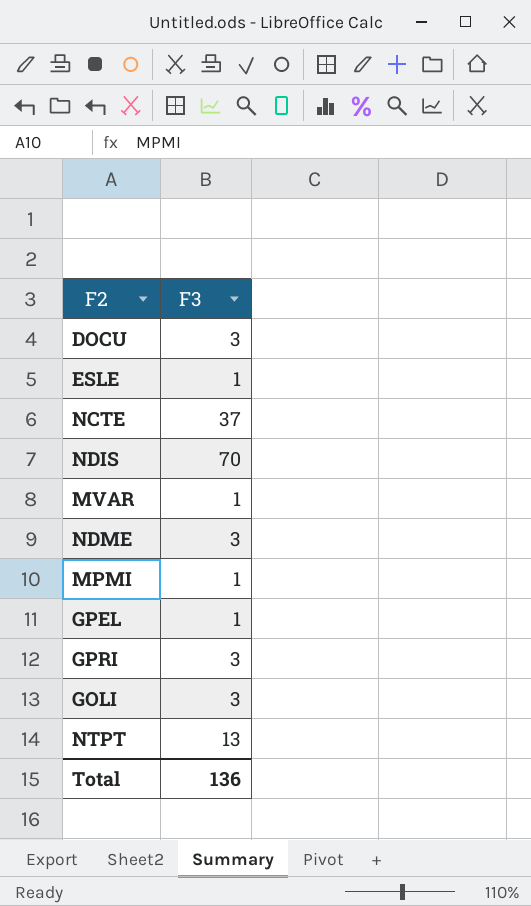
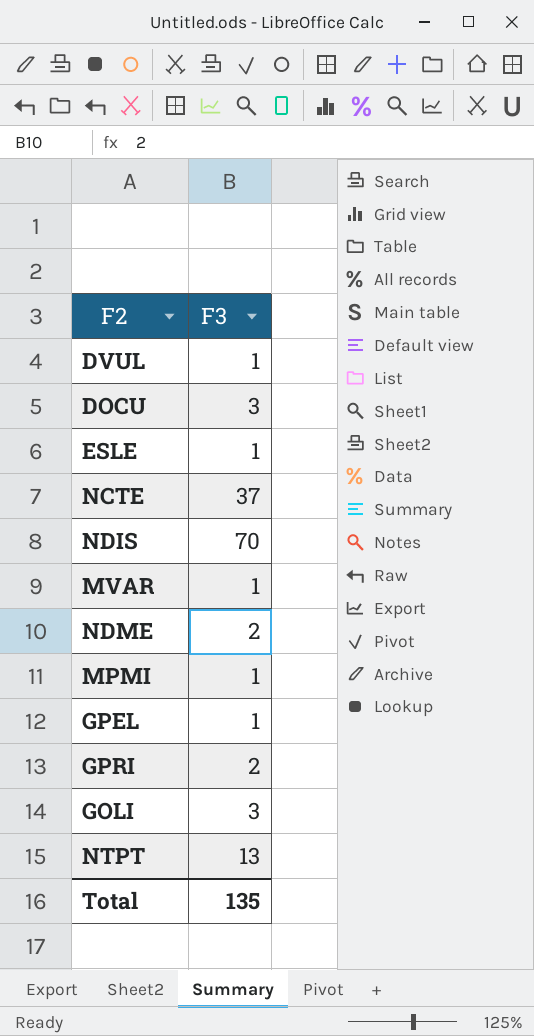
row DVUL: none -> 1
NDME | F3: 3 -> 2
GPRI | F3: 3 -> 2
Total | F3: 136 -> 135

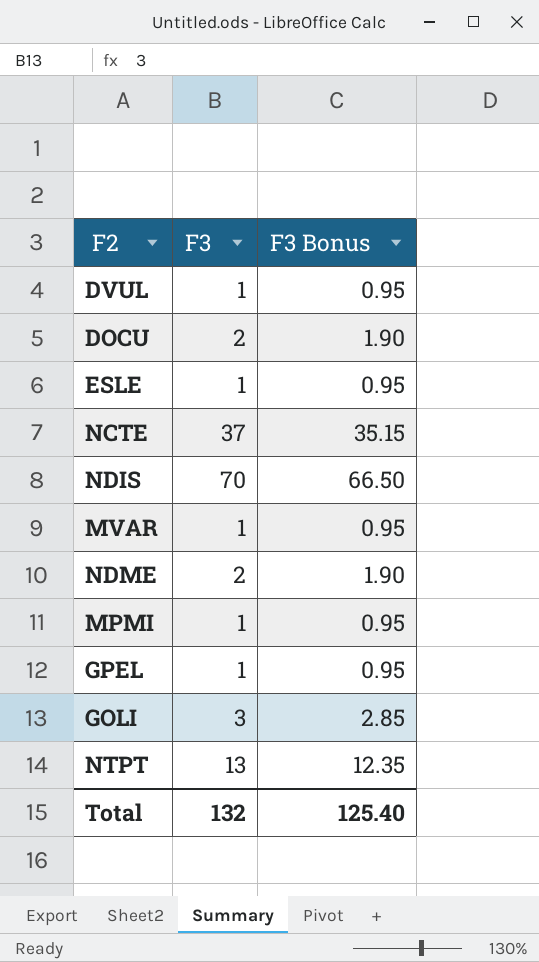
column F3 Bonus | formula: none -> [F3] * 0.95
row GPRI: 2 -> none
DOCU | F3: 3 -> 2
Total | F3: 135 -> 132

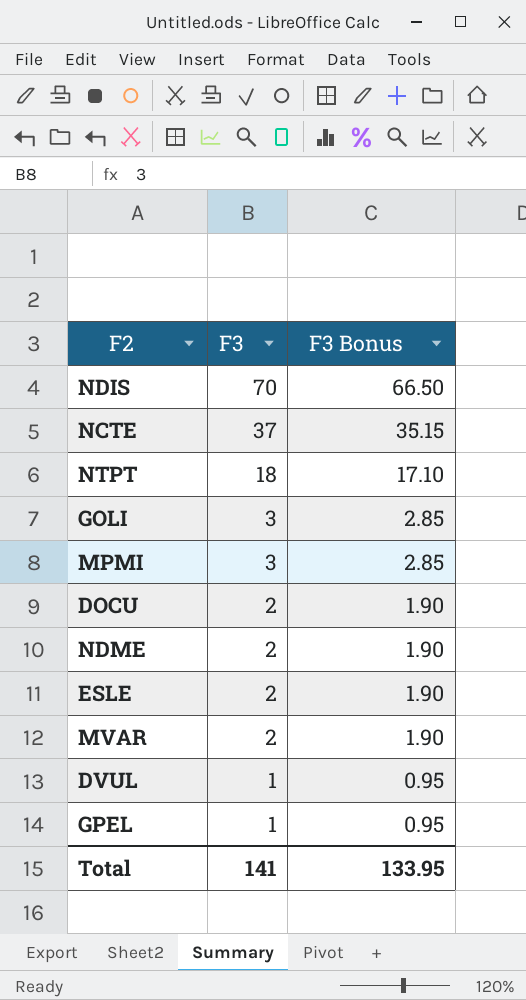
row order: none -> F3 descending
NTPT | F3: 13 -> 18
NTPT | F3 Bonus: 12.35 -> 17.10
MPMI | F3: 1 -> 3
MPMI | F3 Bonus: 0.95 -> 2.85
ESLE | F3: 1 -> 2
ESLE | F3 Bonus: 0.95 -> 1.90
MVAR | F3: 1 -> 2
MVAR | F3 Bonus: 0.95 -> 1.90
Total | F3: 132 -> 141
Total | F3 Bonus: 125.40 -> 133.95

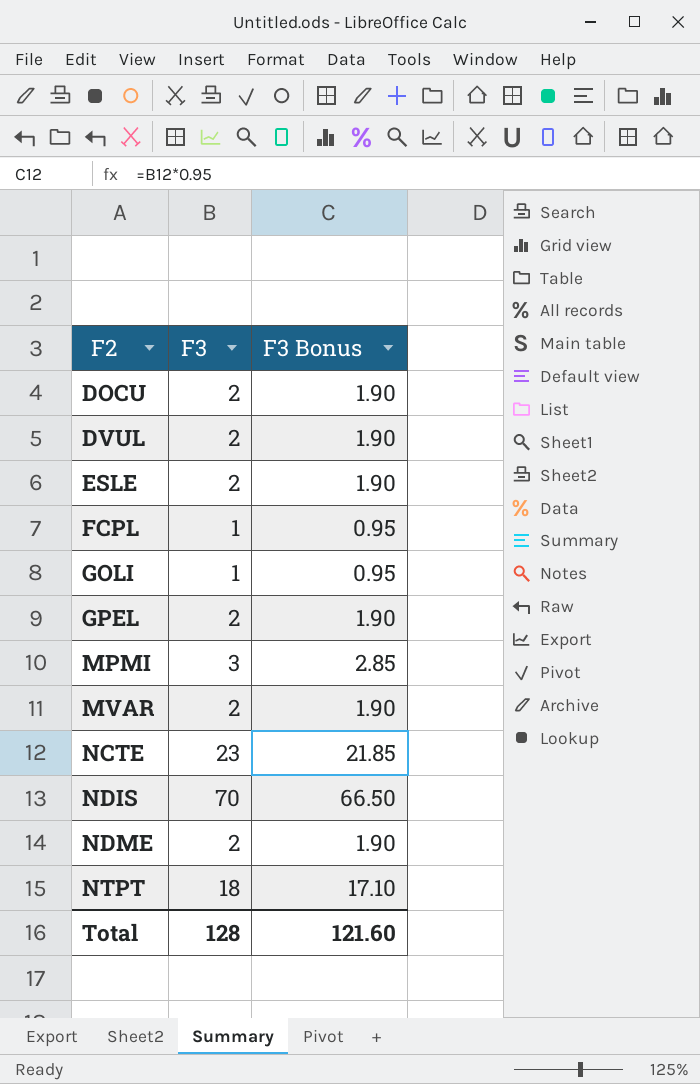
row order: F3 descending -> F2 ascending
DVUL | F3: 1 -> 2
DVUL | F3 Bonus: 0.95 -> 1.90
row FCPL: none -> 1 | 0.95
GOLI | F3: 3 -> 1
GOLI | F3 Bonus: 2.85 -> 0.95
GPEL | F3: 1 -> 2
GPEL | F3 Bonus: 0.95 -> 1.90
NCTE | F3: 37 -> 23
NCTE | F3 Bonus: 35.15 -> 21.85
Total | F3: 141 -> 128
Total | F3 Bonus: 133.95 -> 121.60

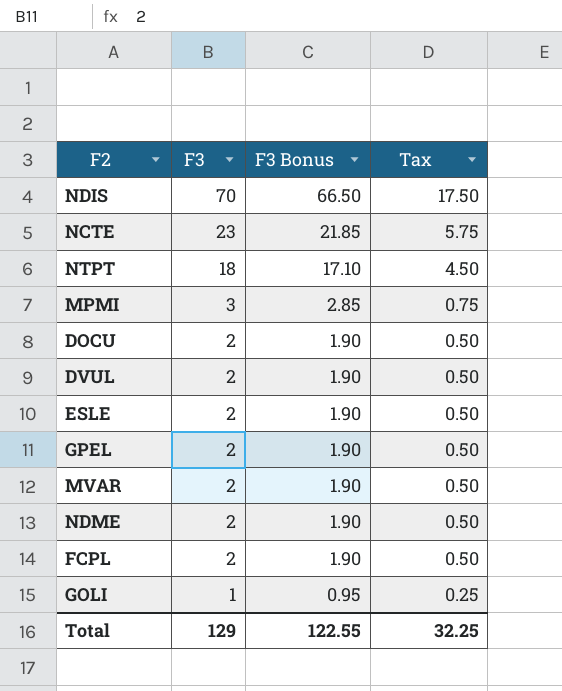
row order: F2 ascending -> F3 descending
column Tax | formula: none -> [F3] * 0.25
FCPL | F3: 1 -> 2
FCPL | F3 Bonus: 0.95 -> 1.90
Total | F3: 128 -> 129
Total | F3 Bonus: 121.60 -> 122.55

